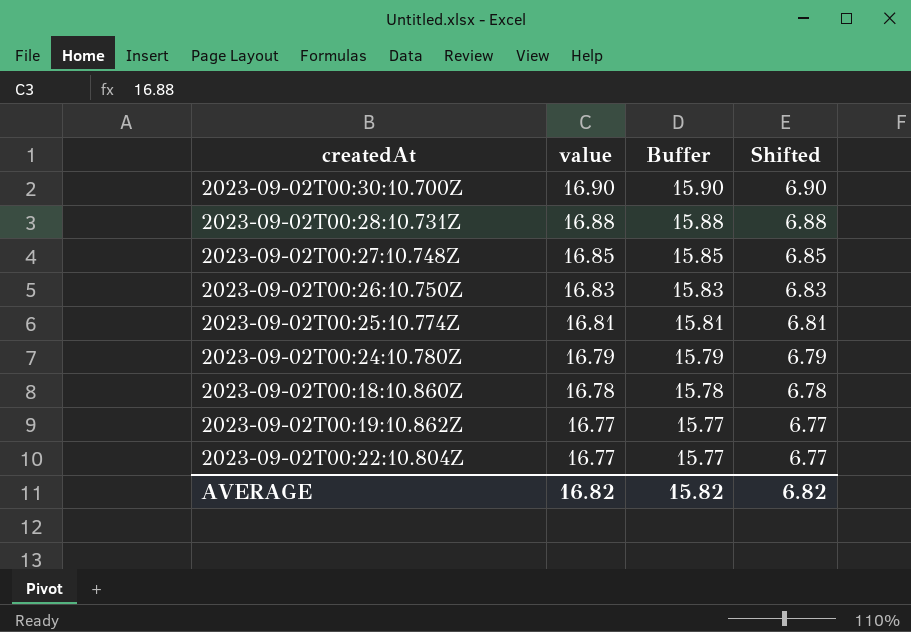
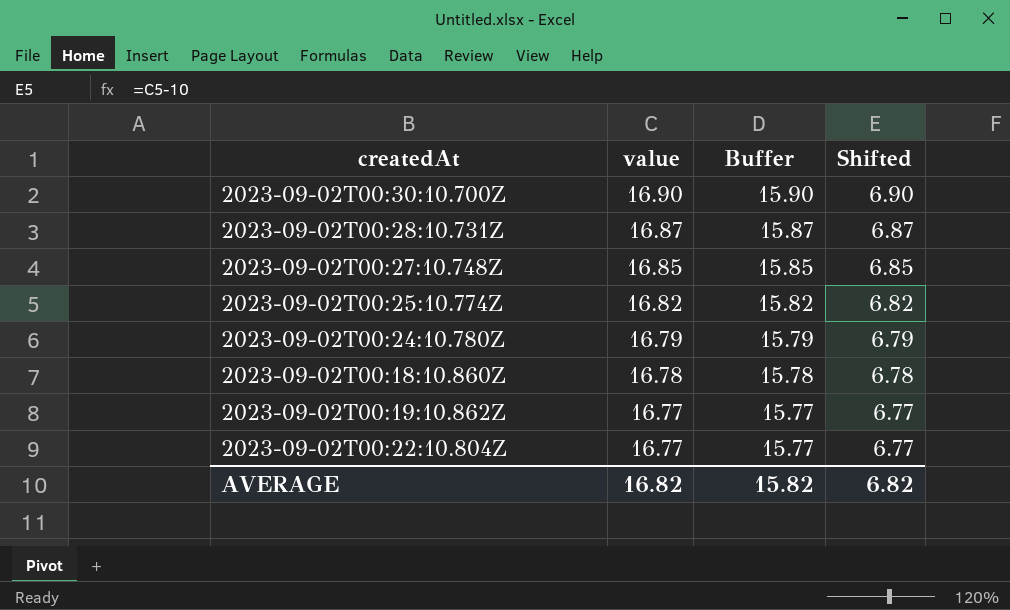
row 2023-09-02T00:26:10.750Z: 16.83 | 15.83 | 6.83 -> none
2023-09-02T00:28:10.731Z | value: 16.88 -> 16.87
2023-09-02T00:28:10.731Z | Buffer: 15.88 -> 15.87
2023-09-02T00:28:10.731Z | Shifted: 6.88 -> 6.87
2023-09-02T00:25:10.774Z | value: 16.81 -> 16.82
2023-09-02T00:25:10.774Z | Buffer: 15.81 -> 15.82
2023-09-02T00:25:10.774Z | Shifted: 6.81 -> 6.82

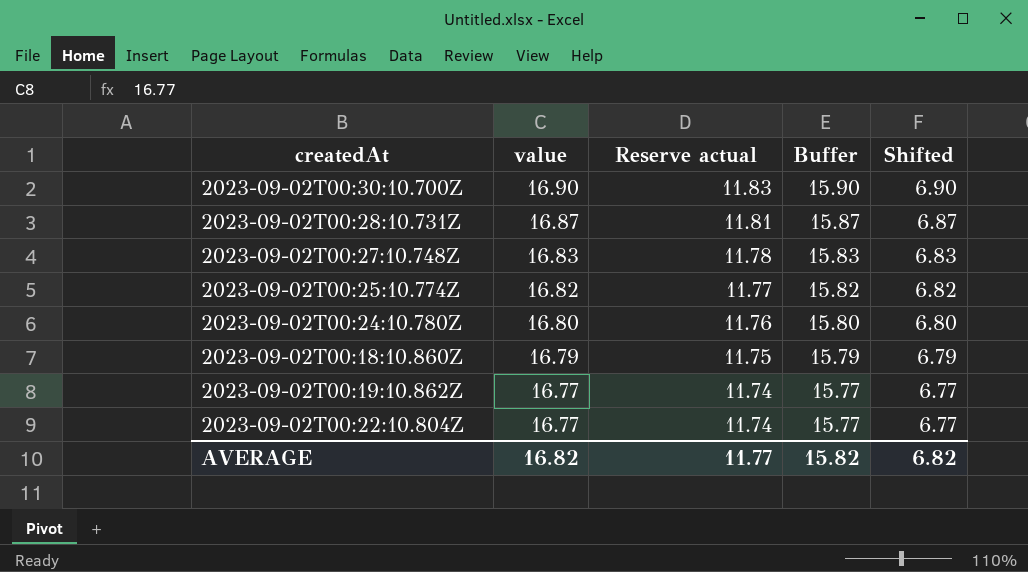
column Reserve actual | formula: none -> [value] * 0.7
2023-09-02T00:27:10.748Z | value: 16.85 -> 16.83
2023-09-02T00:27:10.748Z | Buffer: 15.85 -> 15.83
2023-09-02T00:27:10.748Z | Shifted: 6.85 -> 6.83
2023-09-02T00:24:10.780Z | value: 16.79 -> 16.80
2023-09-02T00:24:10.780Z | Buffer: 15.79 -> 15.80
2023-09-02T00:24:10.780Z | Shifted: 6.79 -> 6.80
2023-09-02T00:18:10.860Z | value: 16.78 -> 16.79
2023-09-02T00:18:10.860Z | Buffer: 15.78 -> 15.79
2023-09-02T00:18:10.860Z | Shifted: 6.78 -> 6.79

